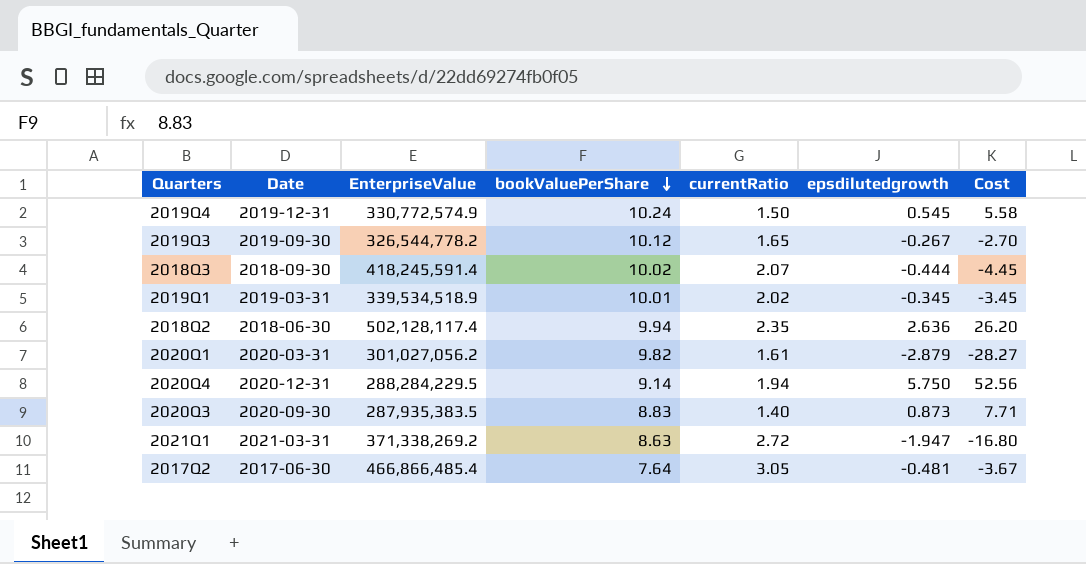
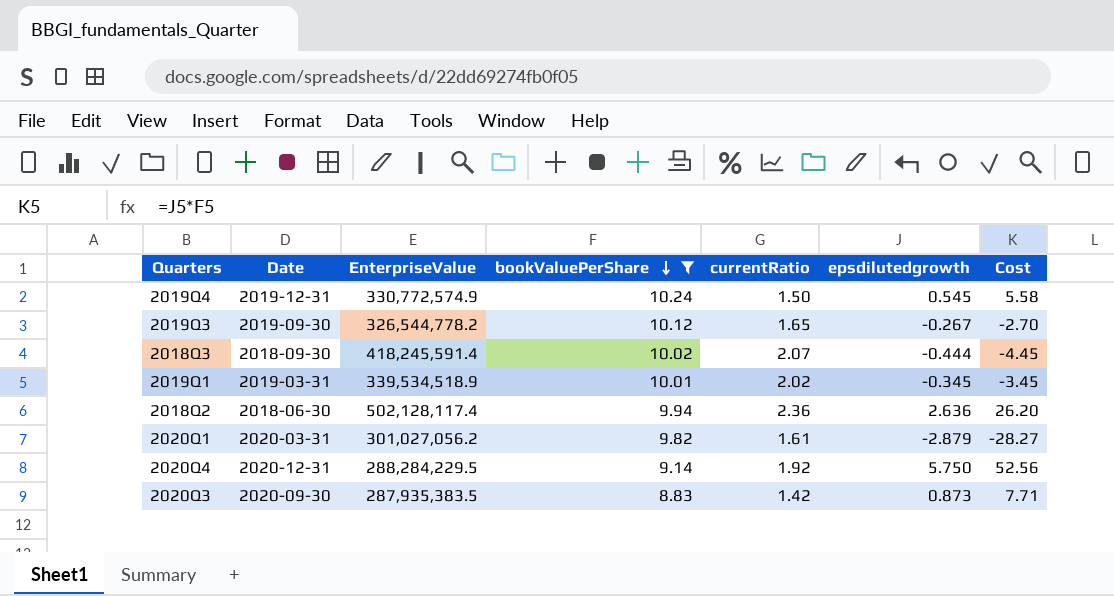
filter: none -> bookValuePerShare >= 8.83
2018Q2 | currentRatio: 2.35 -> 2.36
2020Q4 | currentRatio: 1.94 -> 1.92
2020Q3 | currentRatio: 1.40 -> 1.42

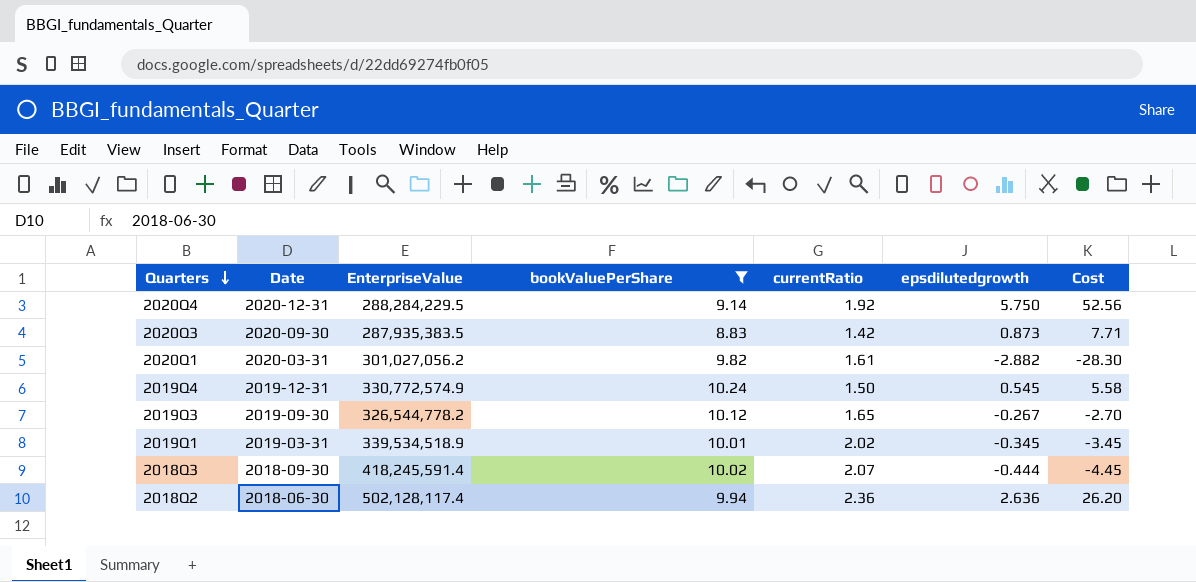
row order: bookValuePerShare descending -> Quarters descending
2020Q1 | epsdilutedgrowth: -2.879 -> -2.882
2020Q1 | Cost: -28.27 -> -28.30

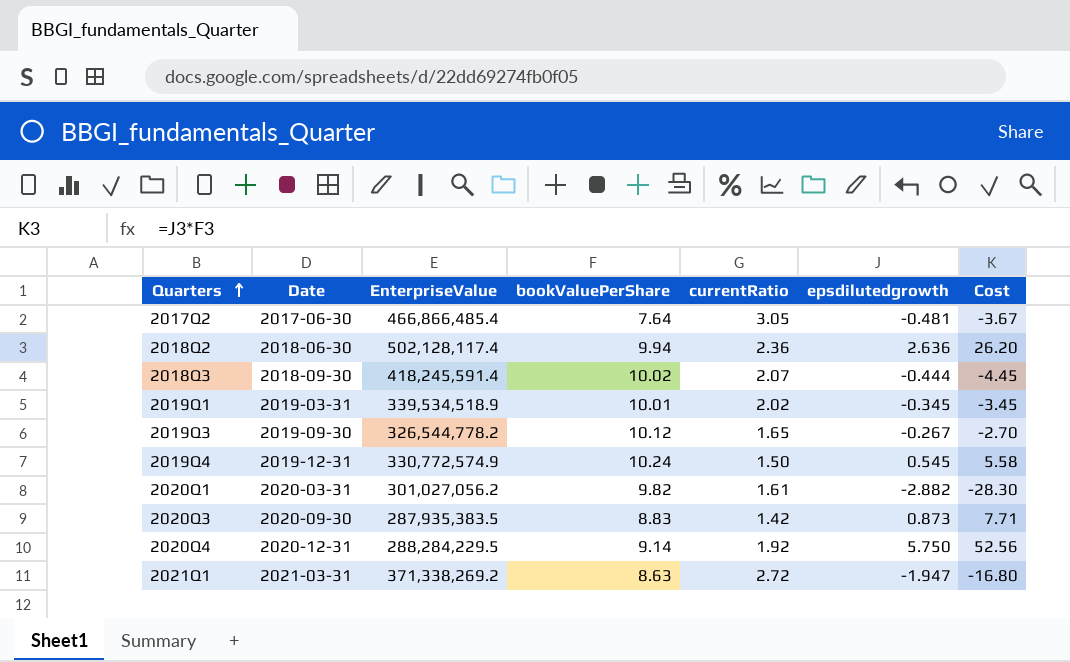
filter: bookValuePerShare >= 8.83 -> none
row order: Quarters descending -> Quarters ascending

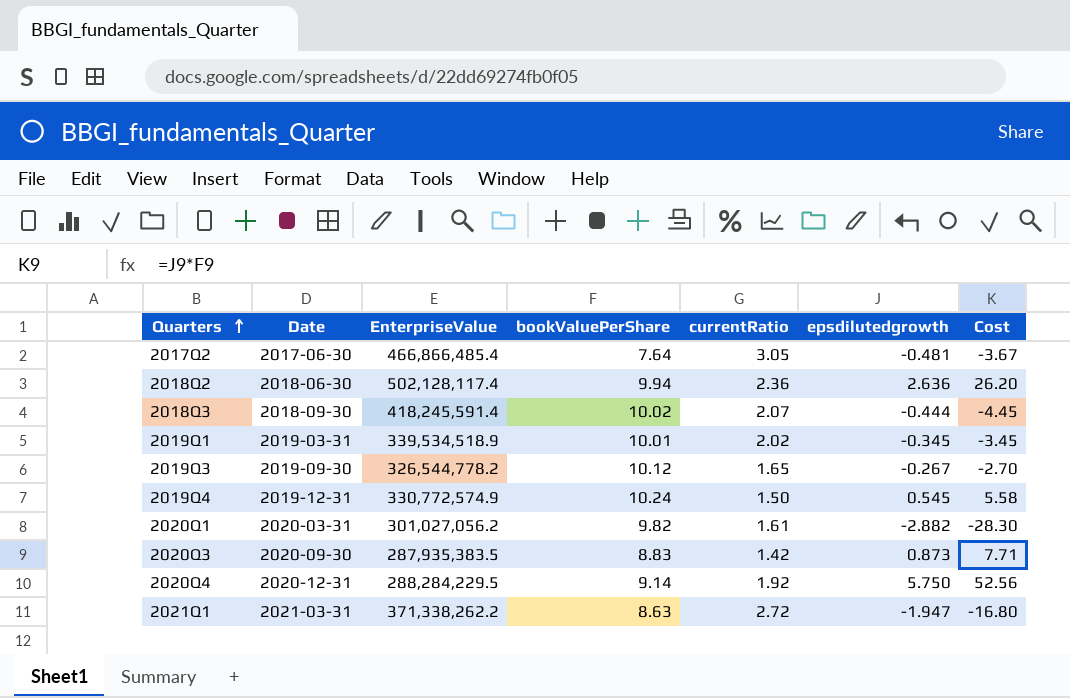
2021Q1 | EnterpriseValue: 371,338,269.2 -> 371,338,262.2

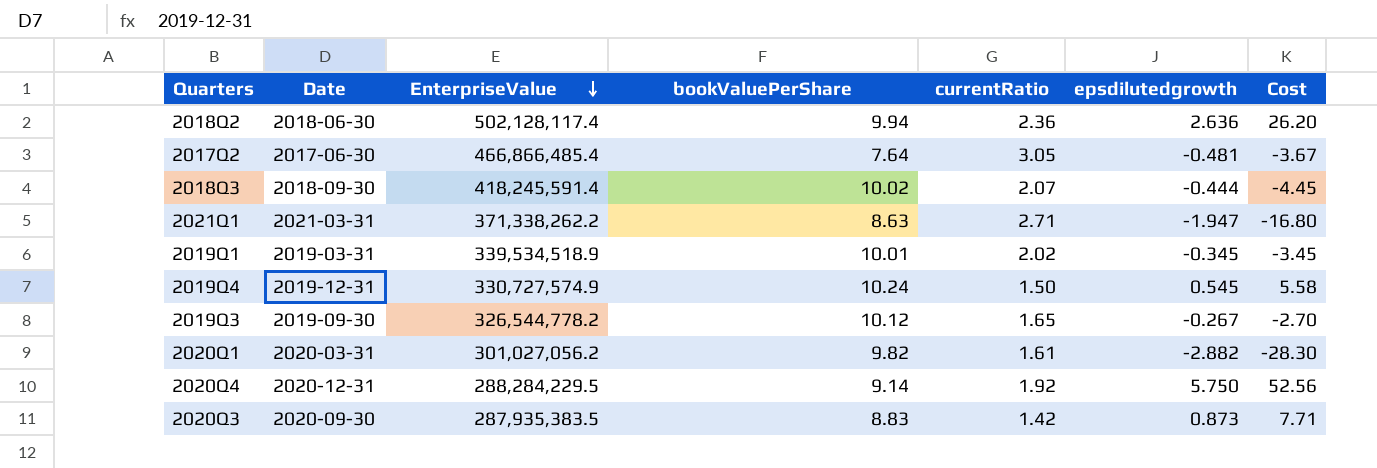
row order: Quarters ascending -> EnterpriseValue descending
2021Q1 | currentRatio: 2.72 -> 2.71
2019Q4 | EnterpriseValue: 330,772,574.9 -> 330,727,574.9

